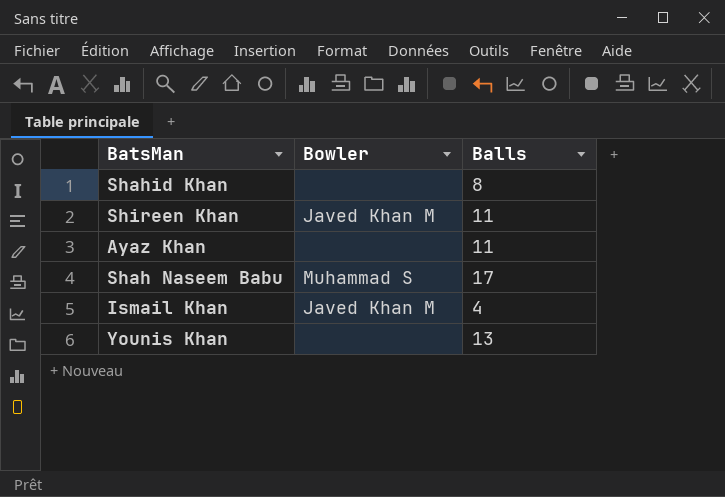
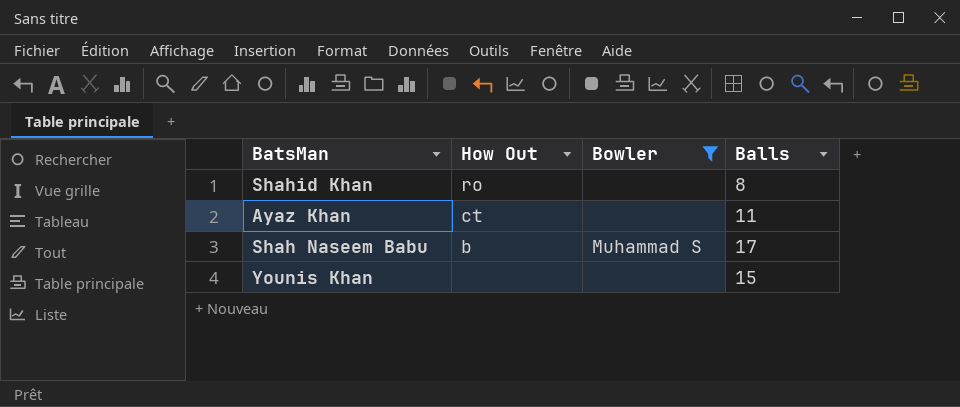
filter: none -> Bowler != Javed Khan M
column How Out | position: none -> 2
Younis Khan | Balls: 13 -> 15

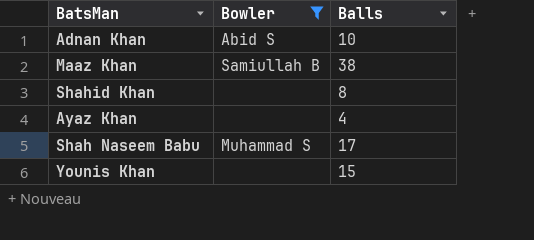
column How Out | position: 2 -> none
row Adnan Khan: none -> Abid S | 10
row Maaz Khan: none -> Samiullah B | 38
Ayaz Khan | Balls: 11 -> 4

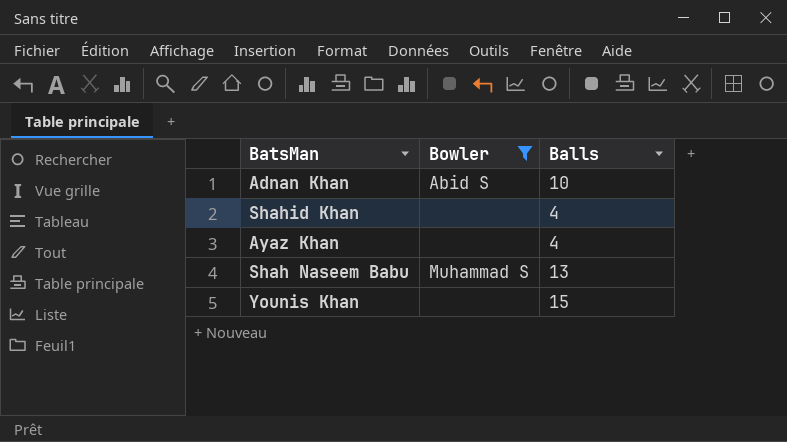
row Maaz Khan: Samiullah B | 38 -> none
Shahid Khan | Balls: 8 -> 4
Shah Naseem Babu | Balls: 17 -> 13

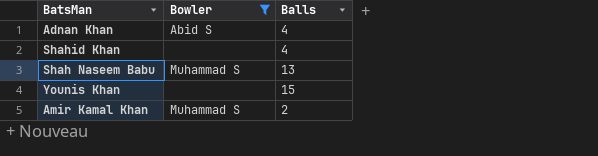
row Ayaz Khan: none | 4 -> none
Adnan Khan | Balls: 10 -> 4
row Amir Kamal Khan: none -> Muhammad S | 2

